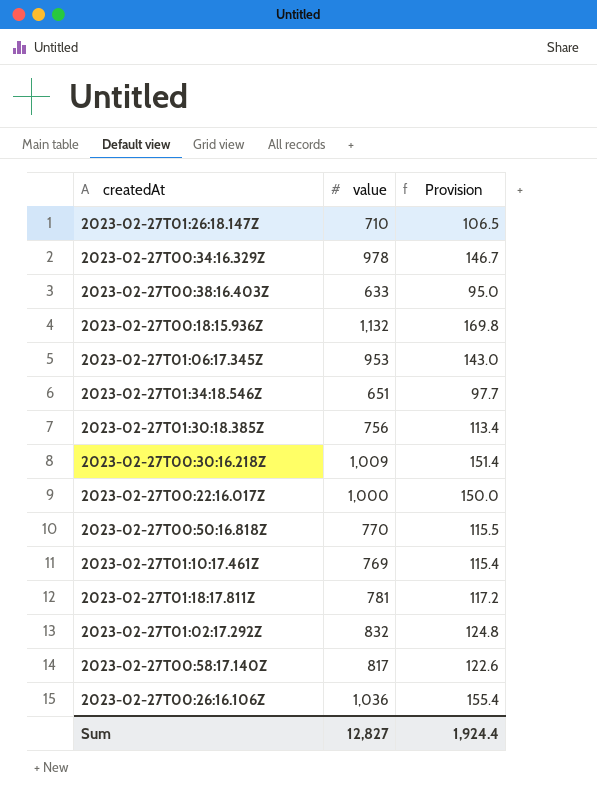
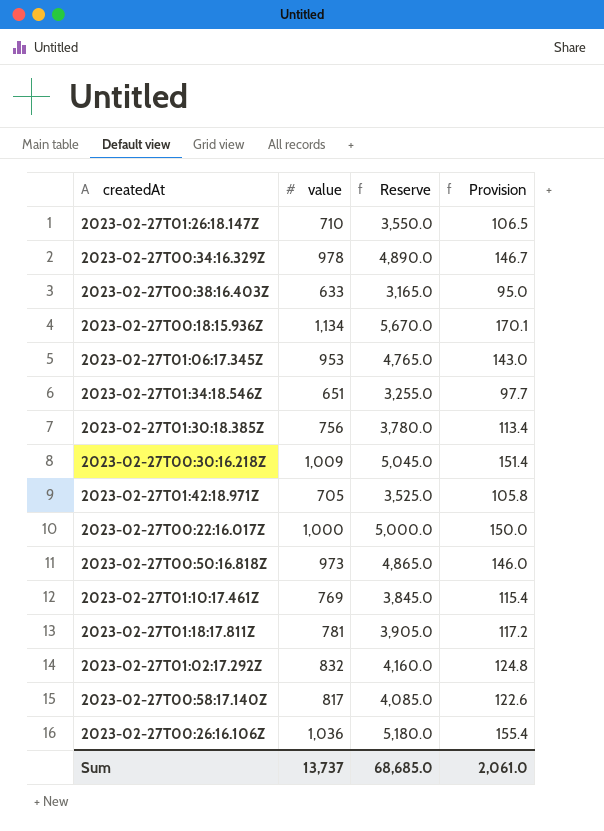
column Reserve | formula: none -> [value] * 5
2023-02-27T00:18:15.936Z | value: 1,132 -> 1,134
2023-02-27T00:18:15.936Z | Provision: 169.8 -> 170.1
row 2023-02-27T01:42:18.971Z: none -> 705 | 3,525.0 | 105.8
2023-02-27T00:50:16.818Z | value: 770 -> 973
2023-02-27T00:50:16.818Z | Provision: 115.5 -> 146.0
Sum | value: 12,827 -> 13,737
Sum | Provision: 1,924.4 -> 2,061.0

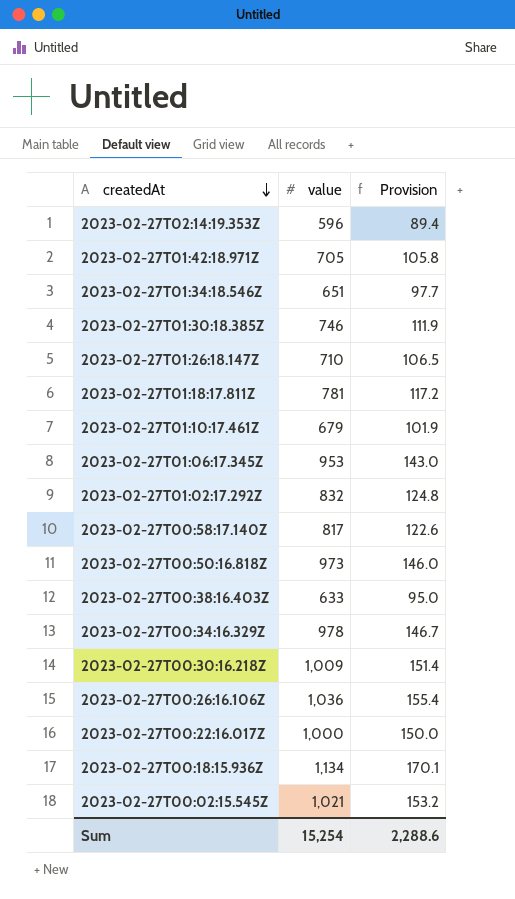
row order: none -> createdAt descending
column Reserve | formula: [value] * 5 -> none
row 2023-02-27T02:14:19.353Z: none -> 596 | 89.4
2023-02-27T01:30:18.385Z | value: 756 -> 746
2023-02-27T01:30:18.385Z | Provision: 113.4 -> 111.9
2023-02-27T01:10:17.461Z | value: 769 -> 679
2023-02-27T01:10:17.461Z | Provision: 115.4 -> 101.9
row 2023-02-27T00:02:15.545Z: none -> 1,021 | 153.2
Sum | value: 13,737 -> 15,254
Sum | Provision: 2,061.0 -> 2,288.6

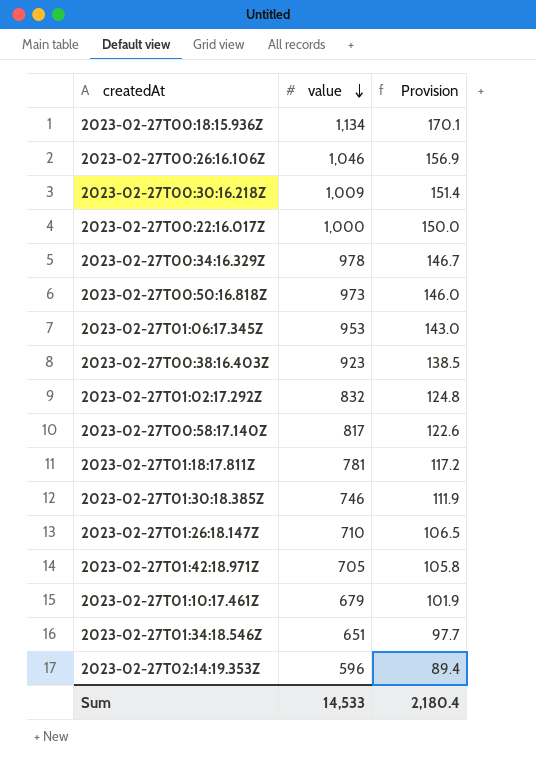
row order: createdAt descending -> value descending
row 2023-02-27T00:02:15.545Z: 1,021 | 153.2 -> none
2023-02-27T00:26:16.106Z | value: 1,036 -> 1,046
2023-02-27T00:26:16.106Z | Provision: 155.4 -> 156.9
2023-02-27T00:38:16.403Z | value: 633 -> 923
2023-02-27T00:38:16.403Z | Provision: 95.0 -> 138.5
Sum | value: 15,254 -> 14,533
Sum | Provision: 2,288.6 -> 2,180.4

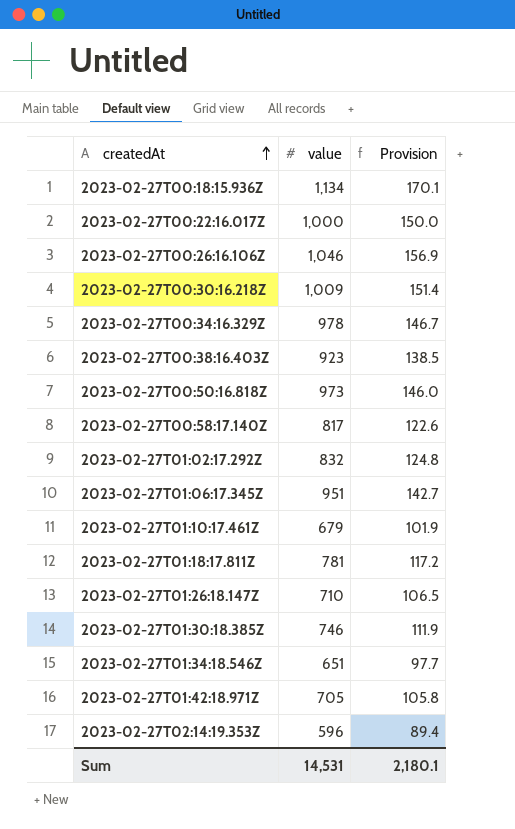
row order: value descending -> createdAt ascending
2023-02-27T01:06:17.345Z | value: 953 -> 951
2023-02-27T01:06:17.345Z | Provision: 143.0 -> 142.7
Sum | value: 14,533 -> 14,531
Sum | Provision: 2,180.4 -> 2,180.1

